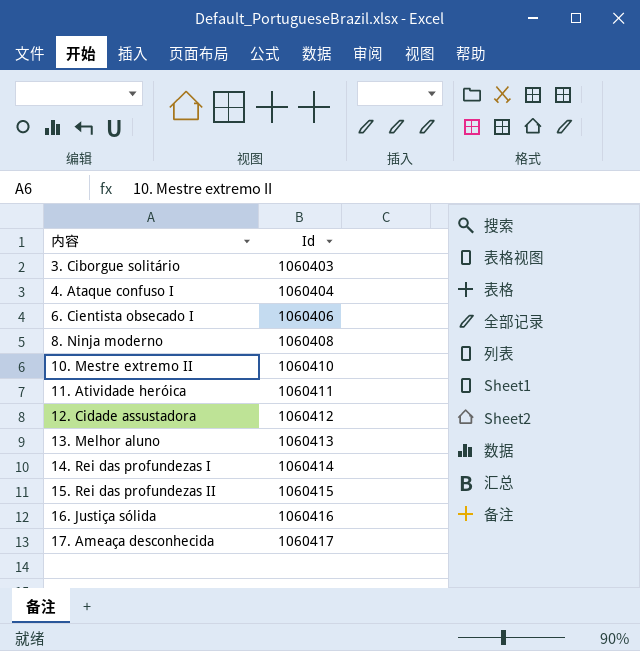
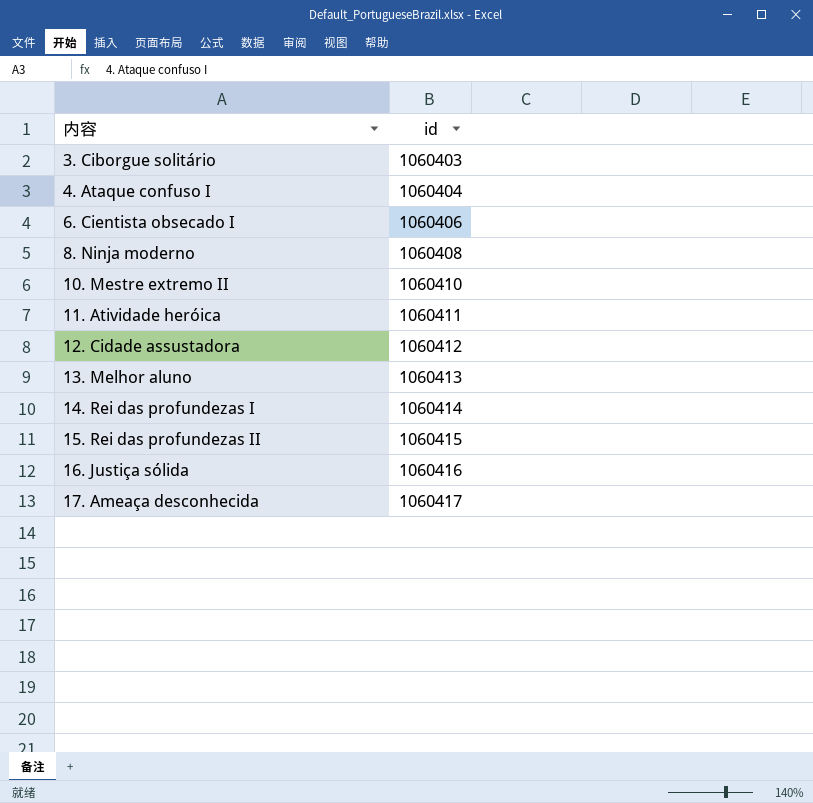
column name: Id -> id

